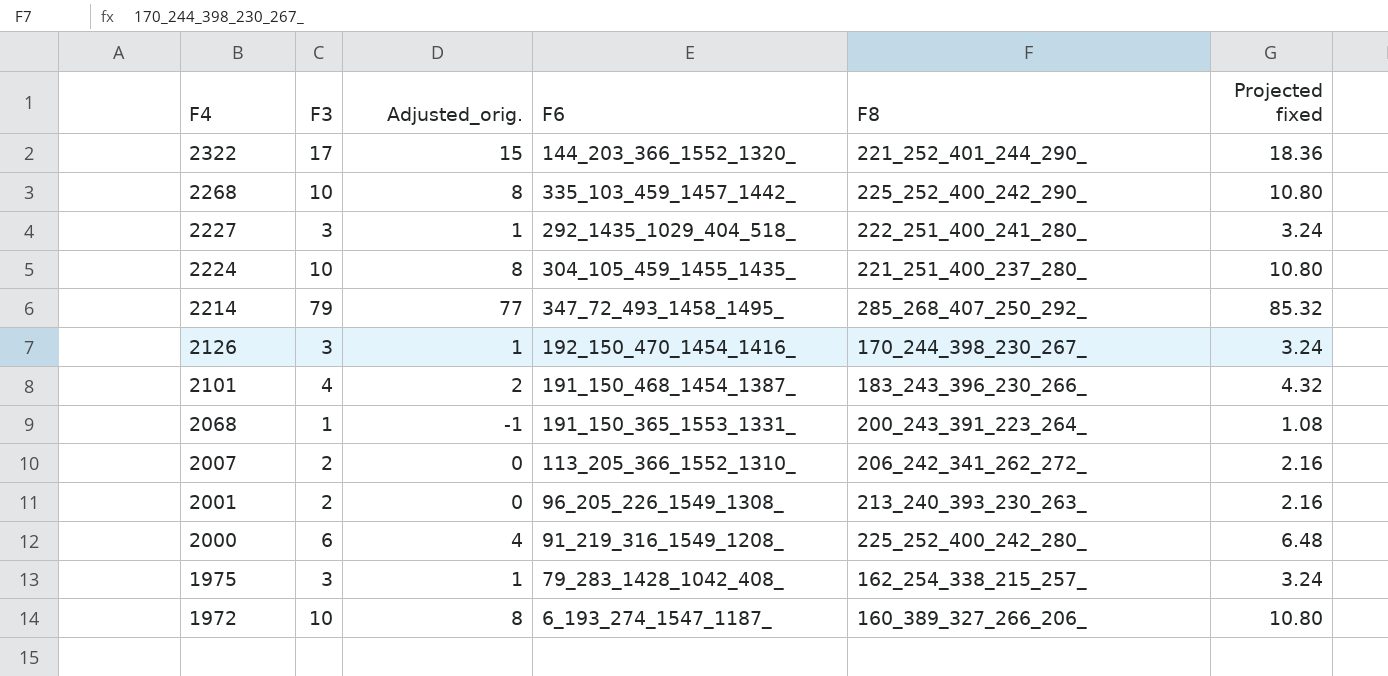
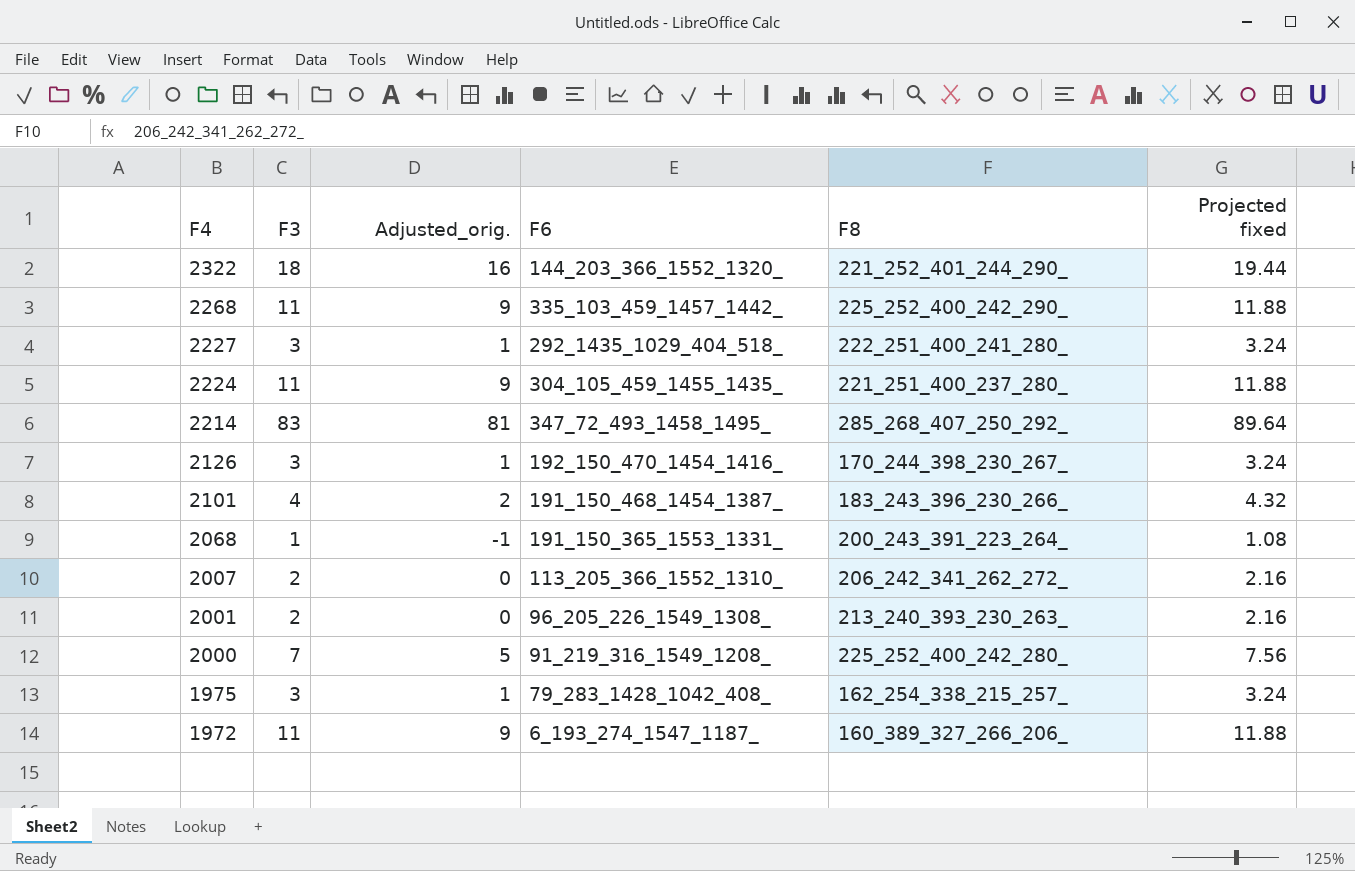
2322 | F3: 17 -> 18
2322 | Adjusted_orig.: 15 -> 16
2322 | Projected fixed: 18.36 -> 19.44
2268 | F3: 10 -> 11
2268 | Adjusted_orig.: 8 -> 9
2268 | Projected fixed: 10.80 -> 11.88
2224 | F3: 10 -> 11
2224 | Adjusted_orig.: 8 -> 9
2224 | Projected fixed: 10.80 -> 11.88
2214 | F3: 79 -> 83
2214 | Adjusted_orig.: 77 -> 81
2214 | Projected fixed: 85.32 -> 89.64
2000 | F3: 6 -> 7
2000 | Adjusted_orig.: 4 -> 5
2000 | Projected fixed: 6.48 -> 7.56
1972 | F3: 10 -> 11
1972 | Adjusted_orig.: 8 -> 9
1972 | Projected fixed: 10.80 -> 11.88

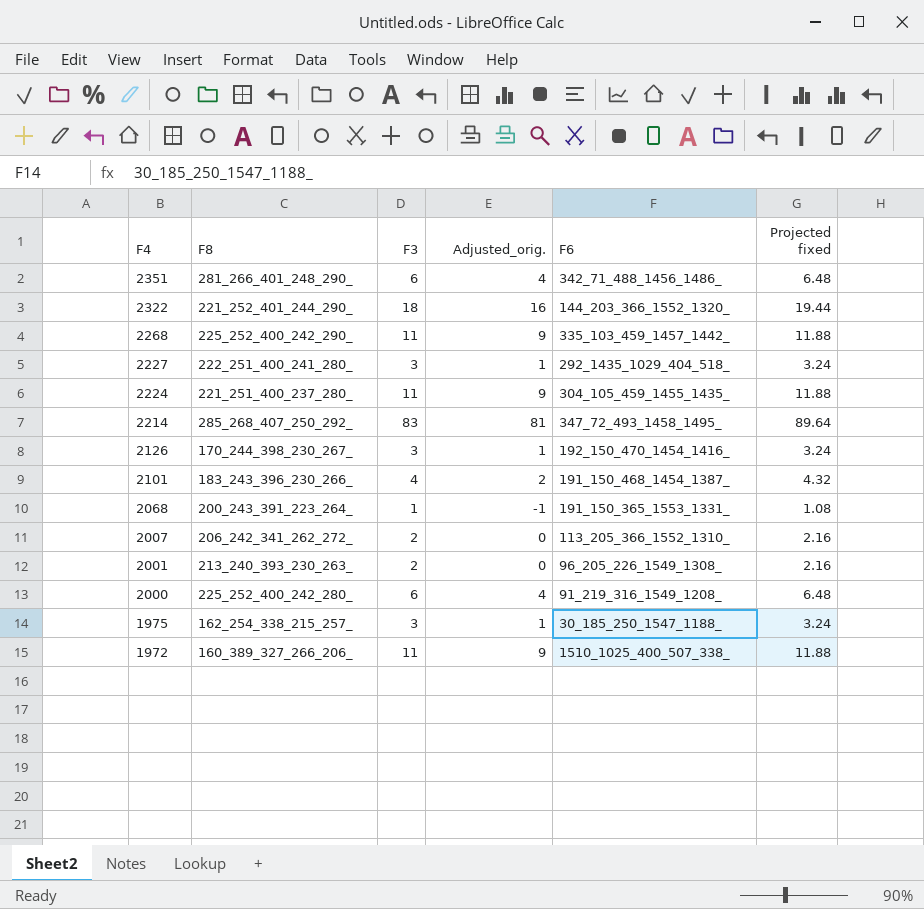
column F8 | position: 5 -> 2
row 2351: none -> 281_266_401_248_290_ | 6 | 4 | 342_71_488_1456_1486_ | 6.48
2000 | F3: 7 -> 6
2000 | Adjusted_orig.: 5 -> 4
2000 | Projected fixed: 7.56 -> 6.48
1975 | F6: 79_283_1428_1042_408_ -> 30_185_250_1547_1188_
1972 | F6: 6_193_274_1547_1187_ -> 1510_1025_400_507_338_

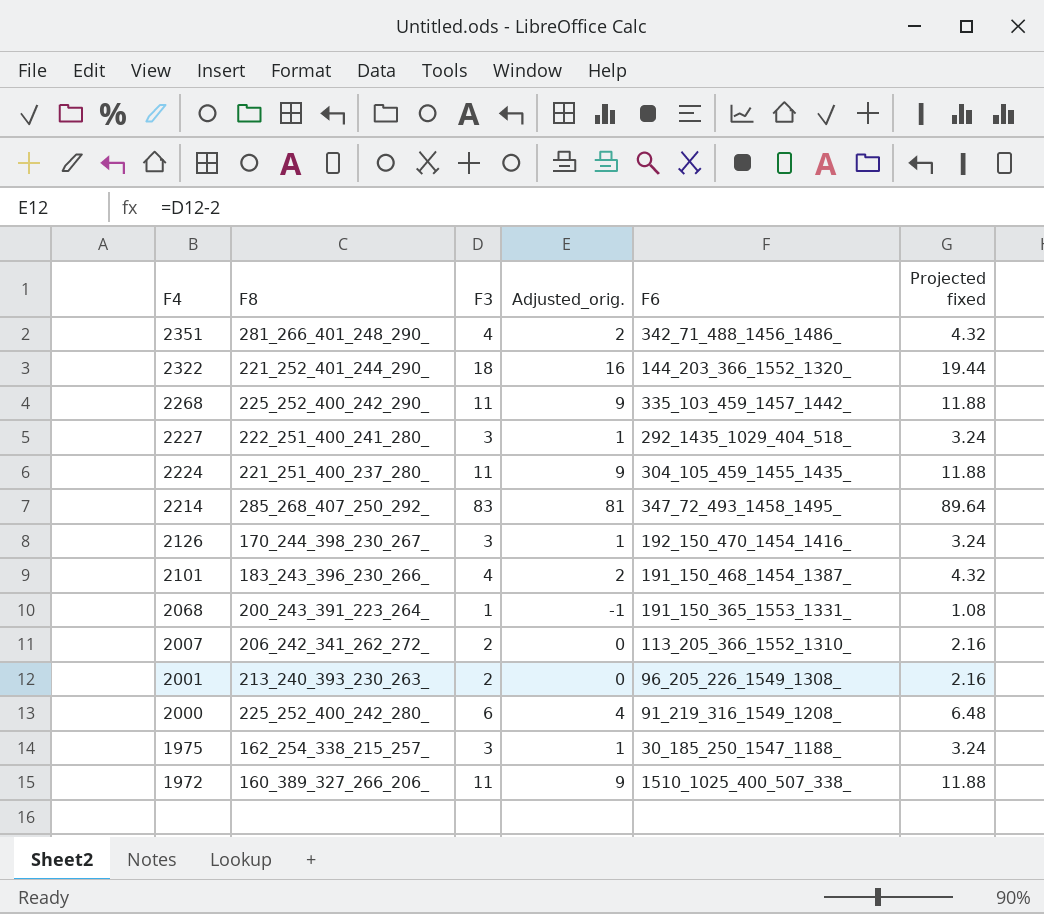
2351 | F3: 6 -> 4
2351 | Adjusted_orig.: 4 -> 2
2351 | Projected fixed: 6.48 -> 4.32

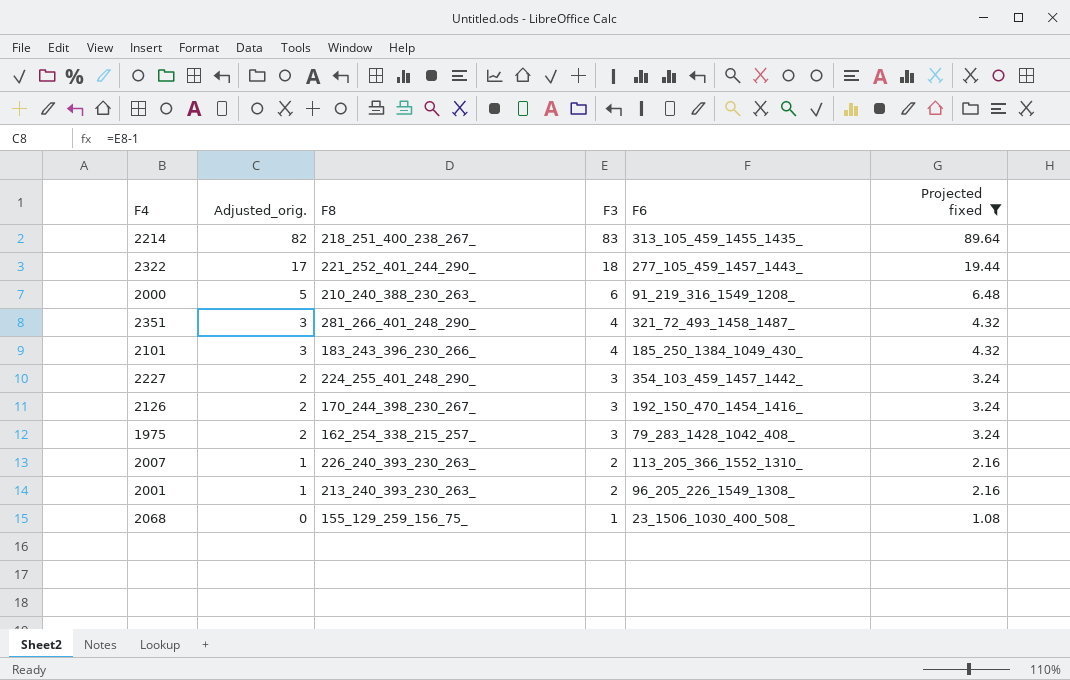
filter: none -> Projected fixed != 11.88
row order: F4 descending -> Adjusted_orig. descending
column Adjusted_orig. | formula: [F3] - 2 -> [F3] - 1
column Adjusted_orig. | position: 4 -> 2
2214 | F8: 285_268_407_250_292_ -> 218_251_400_238_267_
2214 | F6: 347_72_493_1458_1495_ -> 313_105_459_1455_1435_
2322 | F6: 144_203_366_1552_1320_ -> 277_105_459_1457_1443_
2000 | F8: 225_252_400_242_280_ -> 210_240_388_230_263_
2351 | F6: 342_71_488_1456_1486_ -> 321_72_493_1458_1487_
2101 | F6: 191_150_468_1454_1387_ -> 185_250_1384_1049_430_
2227 | F8: 222_251_400_241_280_ -> 224_255_401_248_290_
2227 | F6: 292_1435_1029_404_518_ -> 354_103_459_1457_1442_
1975 | F6: 30_185_250_1547_1188_ -> 79_283_1428_1042_408_
2007 | F8: 206_242_341_262_272_ -> 226_240_393_230_263_
2068 | F8: 200_243_391_223_264_ -> 155_129_259_156_75_
2068 | F6: 191_150_365_1553_1331_ -> 23_1506_1030_400_508_

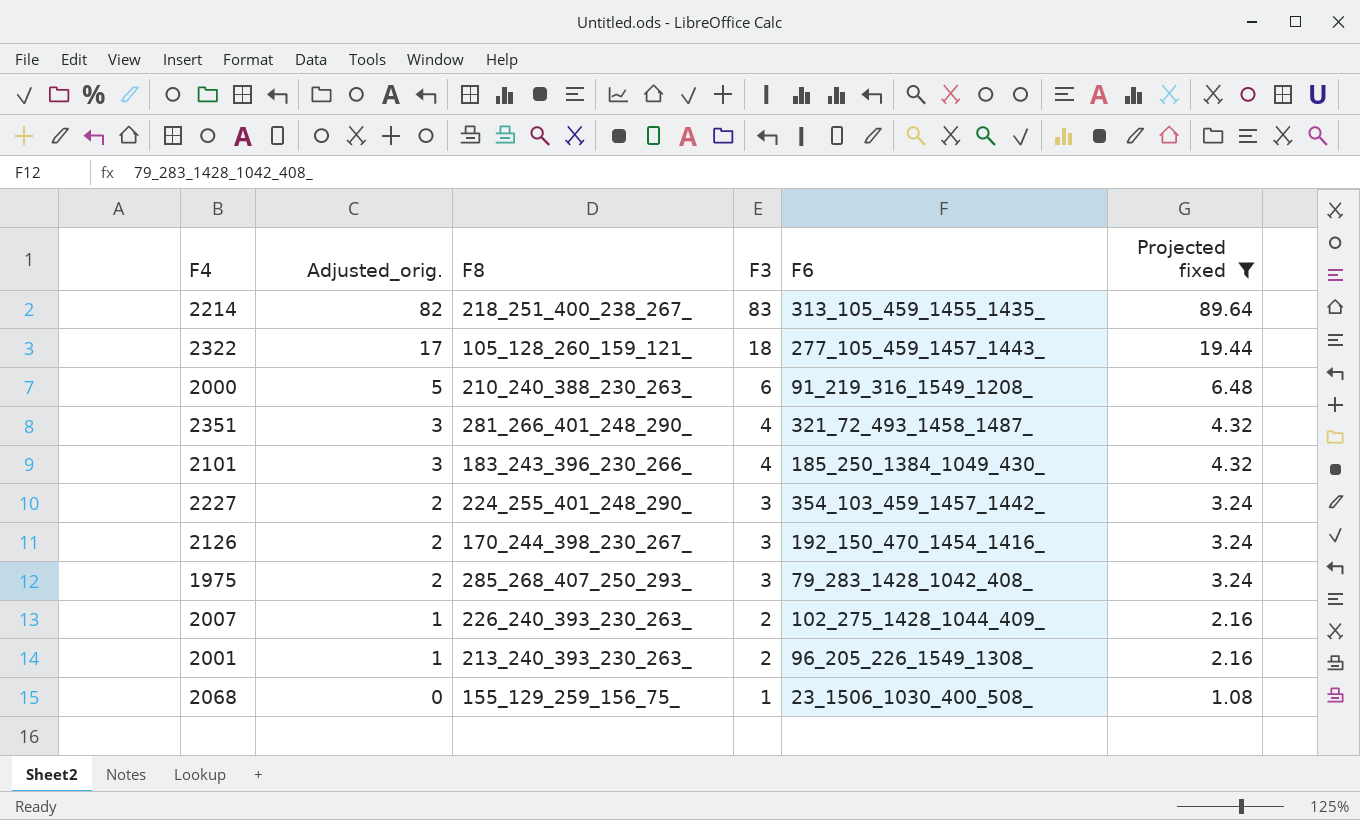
2322 | F8: 221_252_401_244_290_ -> 105_128_260_159_121_
1975 | F8: 162_254_338_215_257_ -> 285_268_407_250_293_
2007 | F6: 113_205_366_1552_1310_ -> 102_275_1428_1044_409_

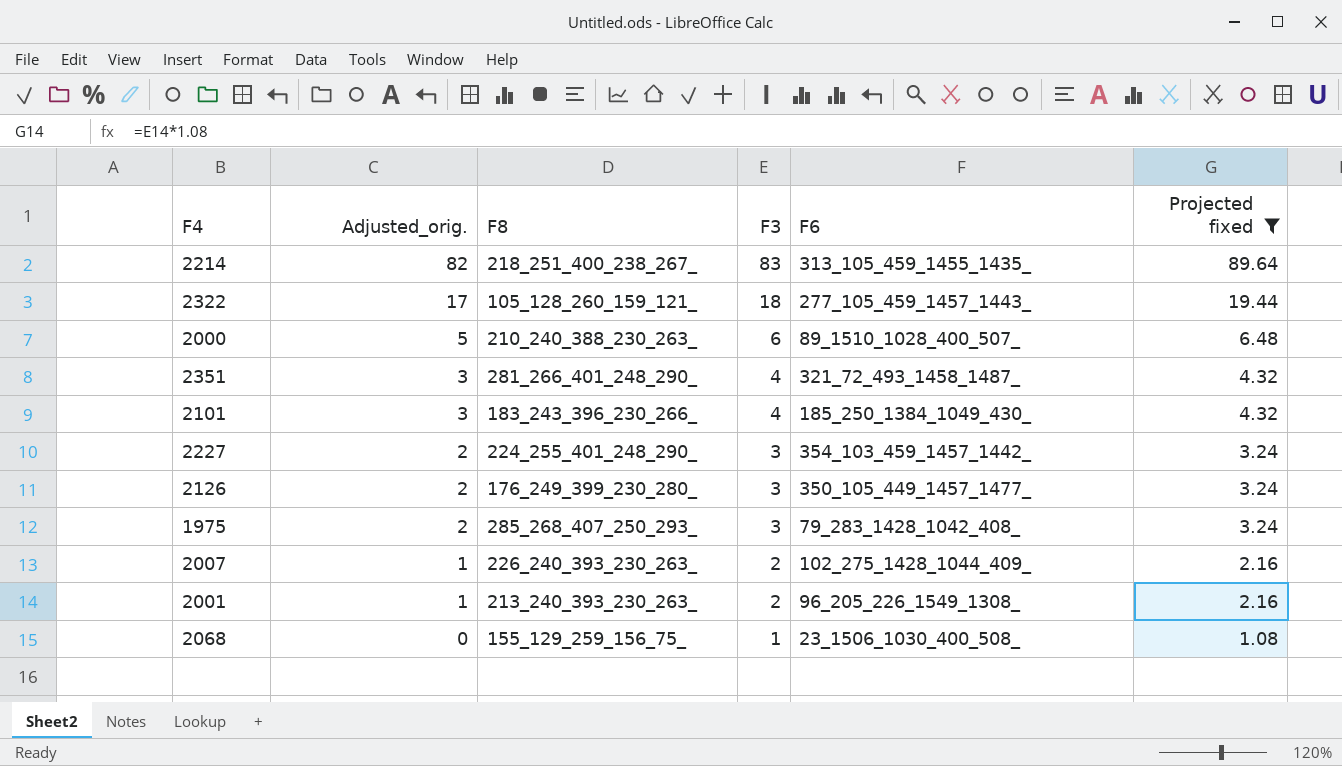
2000 | F6: 91_219_316_1549_1208_ -> 89_1510_1028_400_507_
2126 | F8: 170_244_398_230_267_ -> 176_249_399_230_280_
2126 | F6: 192_150_470_1454_1416_ -> 350_105_449_1457_1477_

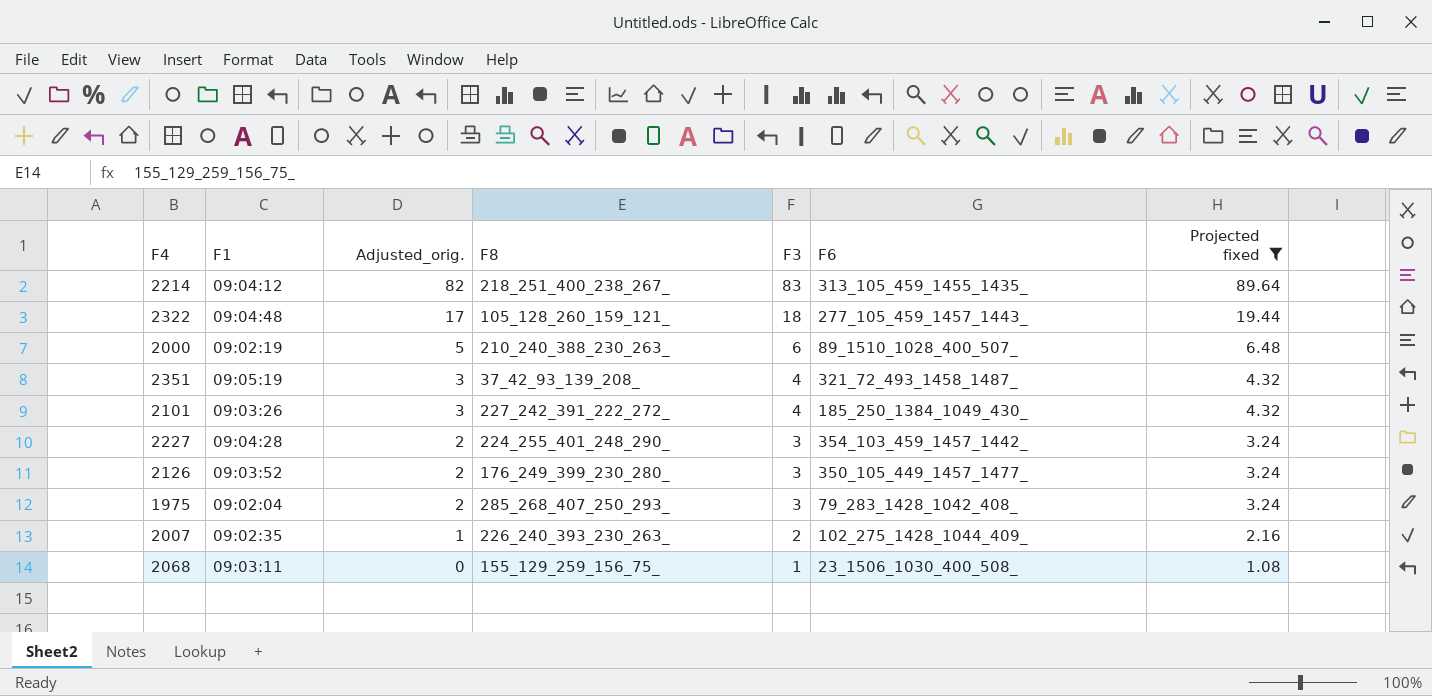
column F1 | position: none -> 2
row 2001: 1 | 213_240_393_230_263_ | 2 | 96_205_226_1549_1308_ | 2.16 -> none
2351 | F8: 281_266_401_248_290_ -> 37_42_93_139_208_
2101 | F8: 183_243_396_230_266_ -> 227_242_391_222_272_

